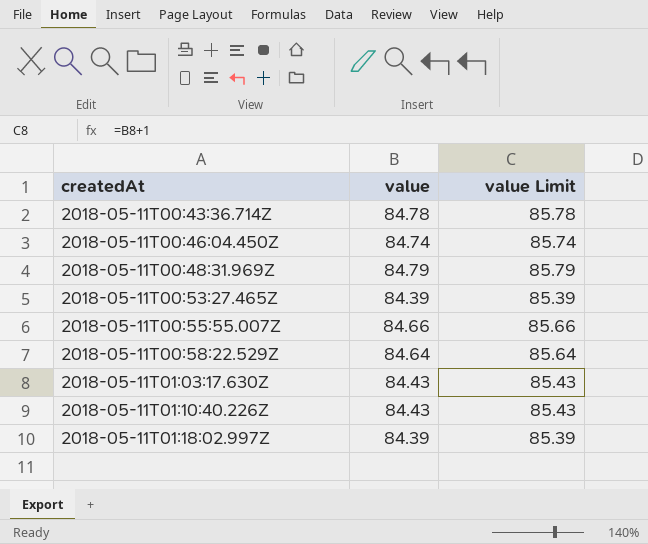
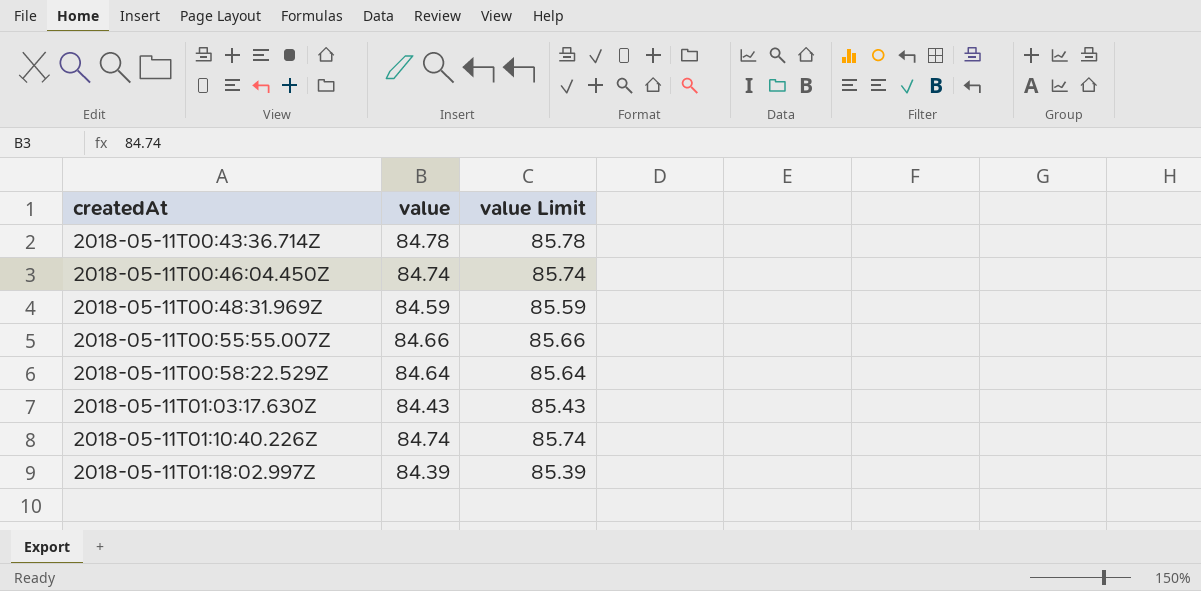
row 2018-05-11T00:53:27.465Z: 84.39 | 85.39 -> none
2018-05-11T00:48:31.969Z | value: 84.79 -> 84.59
2018-05-11T00:48:31.969Z | value Limit: 85.79 -> 85.59
2018-05-11T01:10:40.226Z | value: 84.43 -> 84.74
2018-05-11T01:10:40.226Z | value Limit: 85.43 -> 85.74

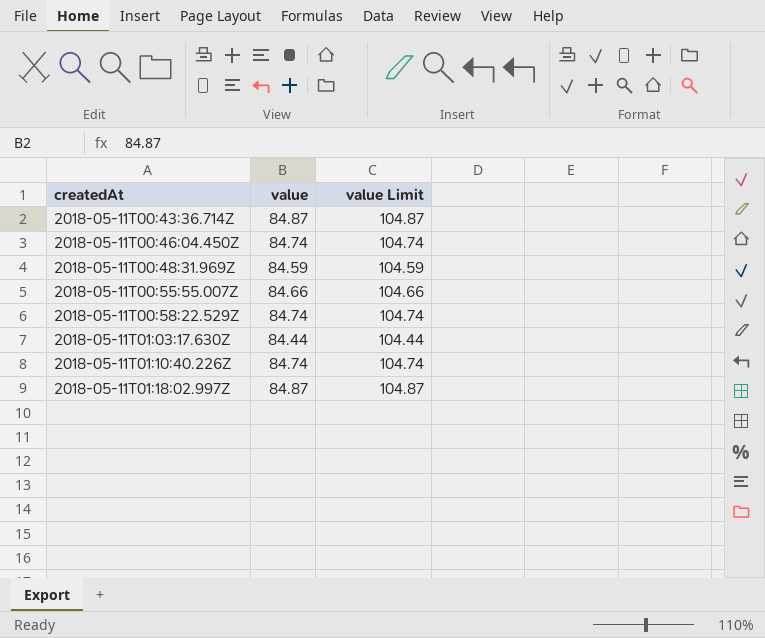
column value Limit | formula: [value] + 1 -> [value] + 20
2018-05-11T00:43:36.714Z | value: 84.78 -> 84.87
2018-05-11T00:58:22.529Z | value: 84.64 -> 84.74
2018-05-11T01:03:17.630Z | value: 84.43 -> 84.44
2018-05-11T01:18:02.997Z | value: 84.39 -> 84.87

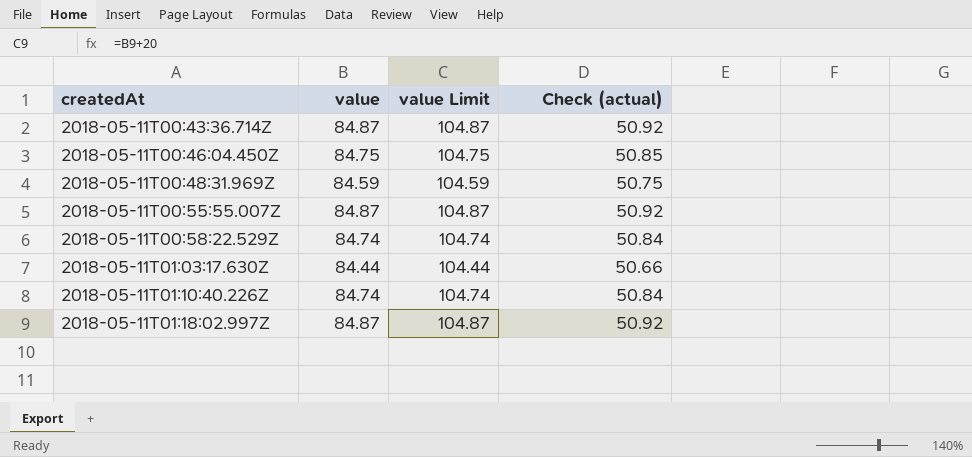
column Check (actual) | formula: none -> [value] * 0.6
2018-05-11T00:46:04.450Z | value: 84.74 -> 84.75
2018-05-11T00:46:04.450Z | value Limit: 104.74 -> 104.75
2018-05-11T00:55:55.007Z | value: 84.66 -> 84.87
2018-05-11T00:55:55.007Z | value Limit: 104.66 -> 104.87

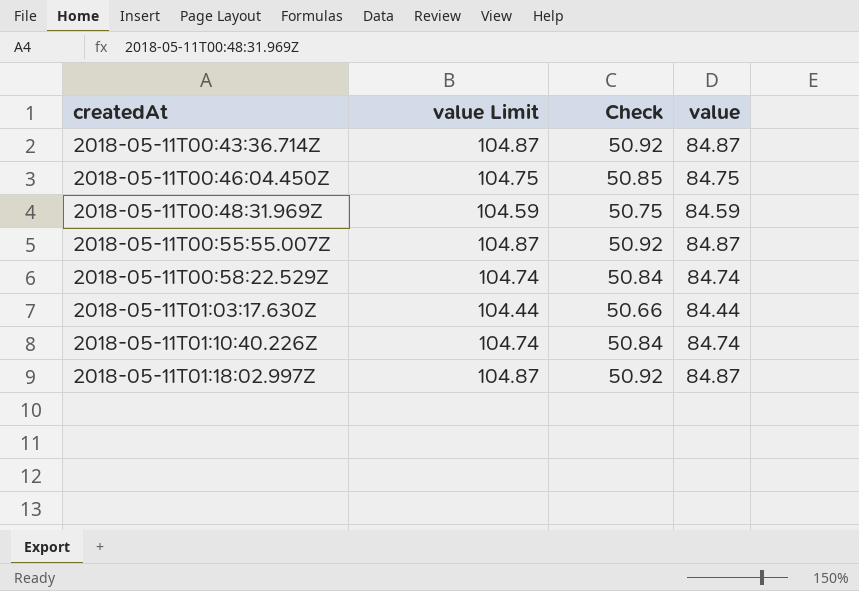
column name: Check (actual) -> Check
column value | position: 2 -> 4

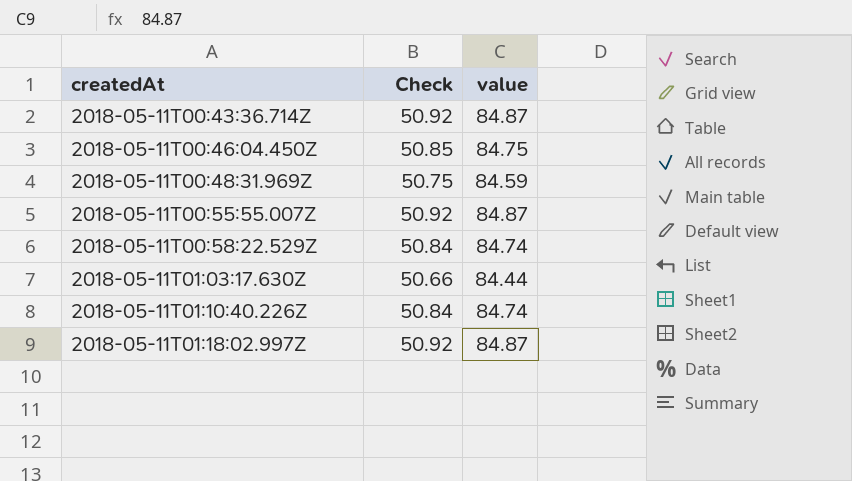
column value Limit | formula: [value] + 20 -> none

